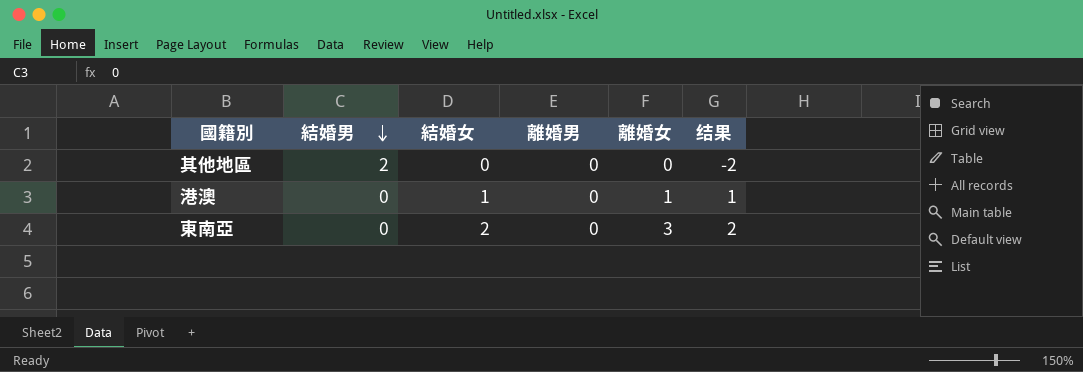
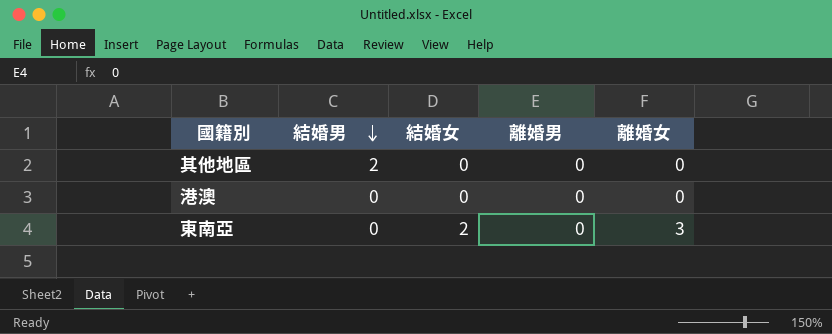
column 结果 | formula: [結婚女] - [結婚男] -> none
港澳 | 結婚女: 1 -> 0
港澳 | 離婚女: 1 -> 0

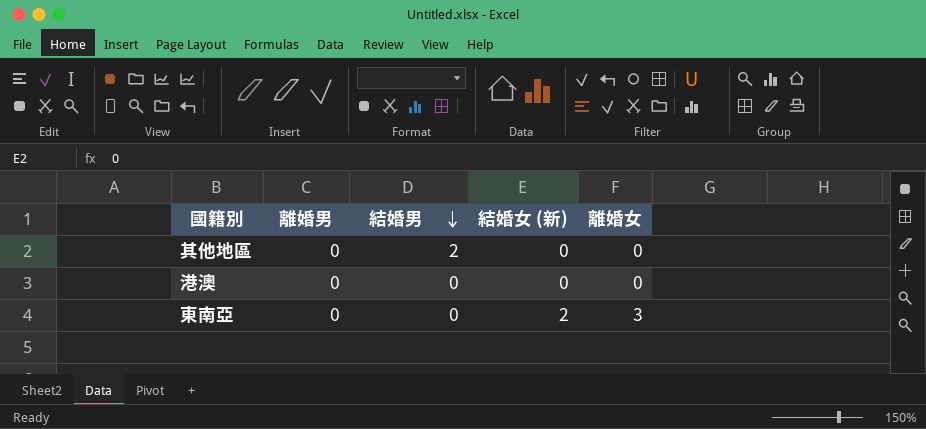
column 離婚男 | position: 4 -> 2
column name: 結婚女 -> 結婚女 (新)

